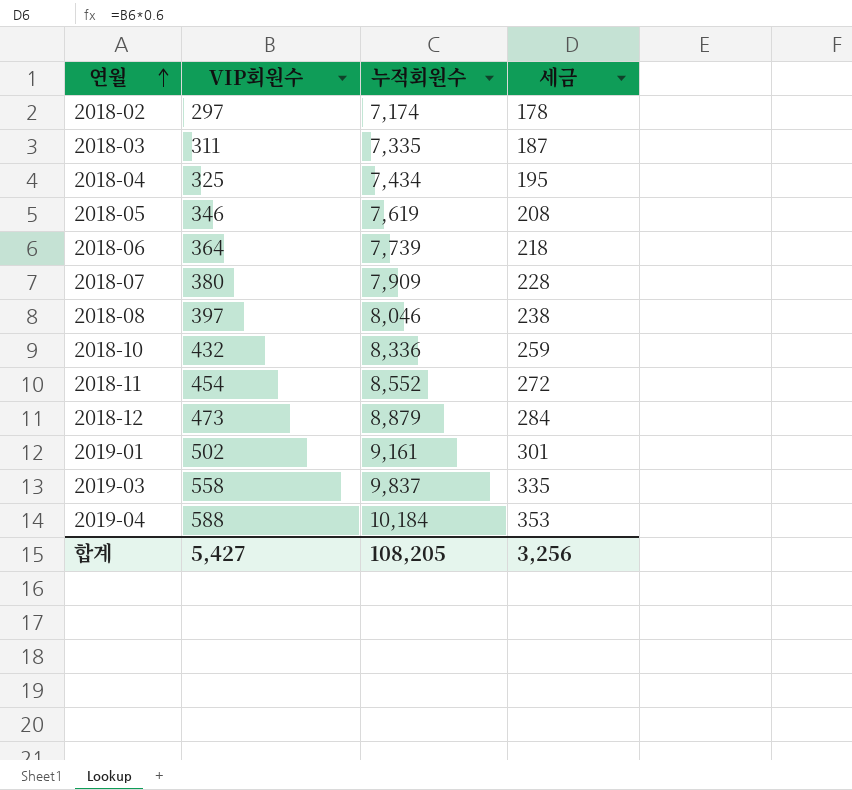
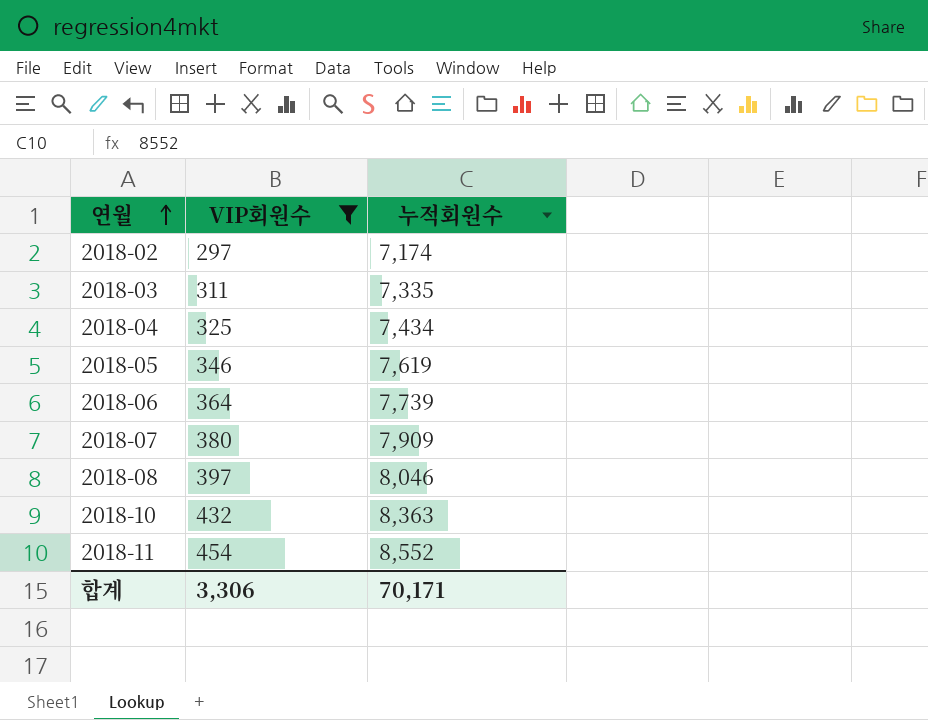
filter: none -> VIP회원수 <= 454
column 세금 | formula: [VIP회원수] * 0.6 -> none
2018-10 | 누적회원수: 8,336 -> 8,363
합계 | VIP회원수: 5,427 -> 3,306
합계 | 누적회원수: 108,205 -> 70,171

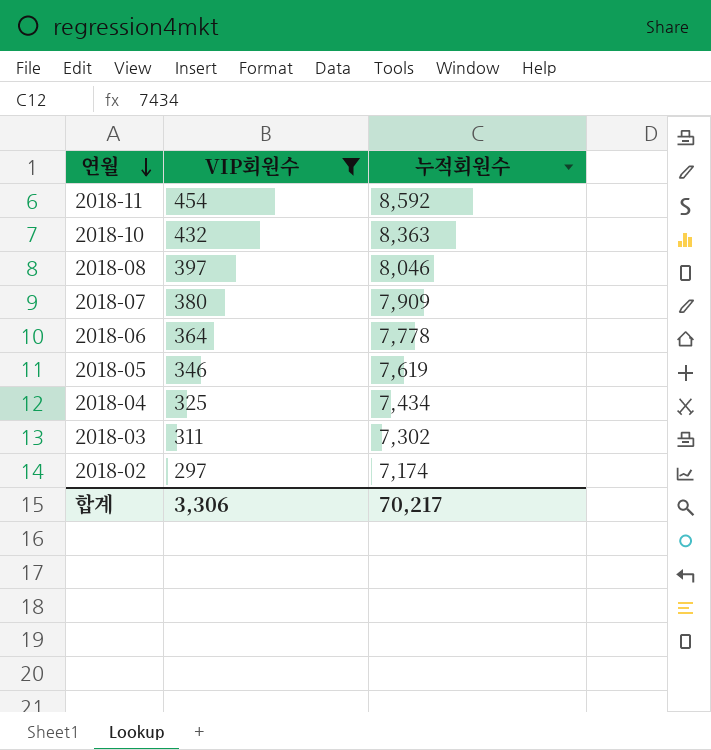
row order: 연월 ascending -> 연월 descending
2018-11 | 누적회원수: 8,552 -> 8,592
2018-06 | 누적회원수: 7,739 -> 7,778
2018-03 | 누적회원수: 7,335 -> 7,302
합계 | 누적회원수: 70,171 -> 70,217

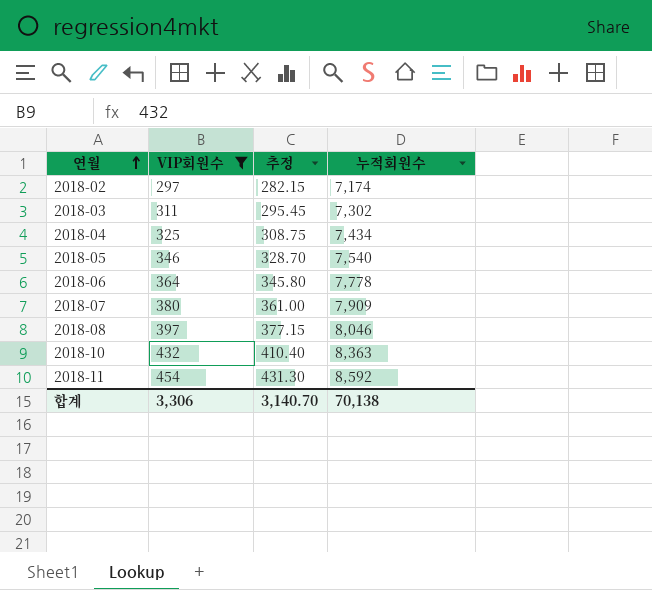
row order: 연월 descending -> 연월 ascending
column 추정 | formula: none -> [VIP회원수] * 0.95
2018-05 | 누적회원수: 7,619 -> 7,540
합계 | 누적회원수: 70,217 -> 70,138

